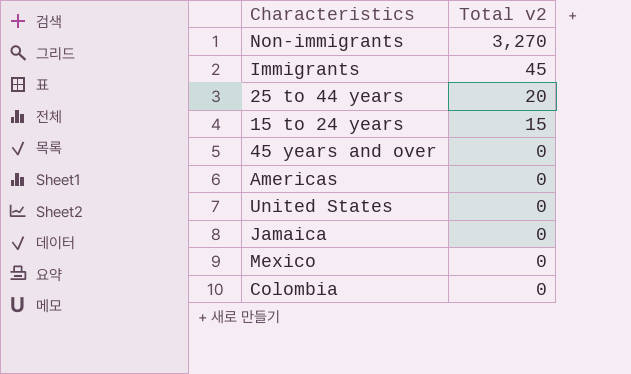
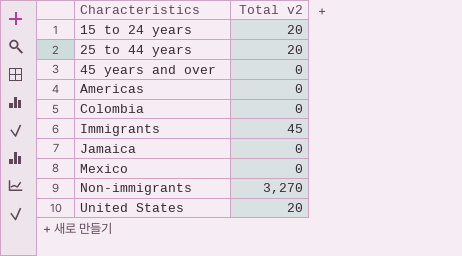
row order: Total v2 descending -> Characteristics ascending
15 to 24 years | Total v2: 15 -> 20
United States | Total v2: 0 -> 20

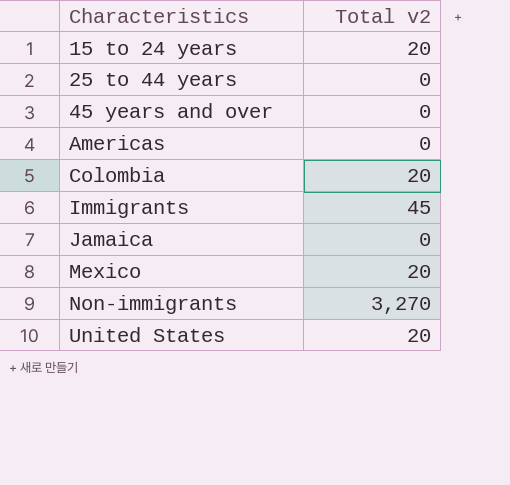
25 to 44 years | Total v2: 20 -> 0
Colombia | Total v2: 0 -> 20
Mexico | Total v2: 0 -> 20

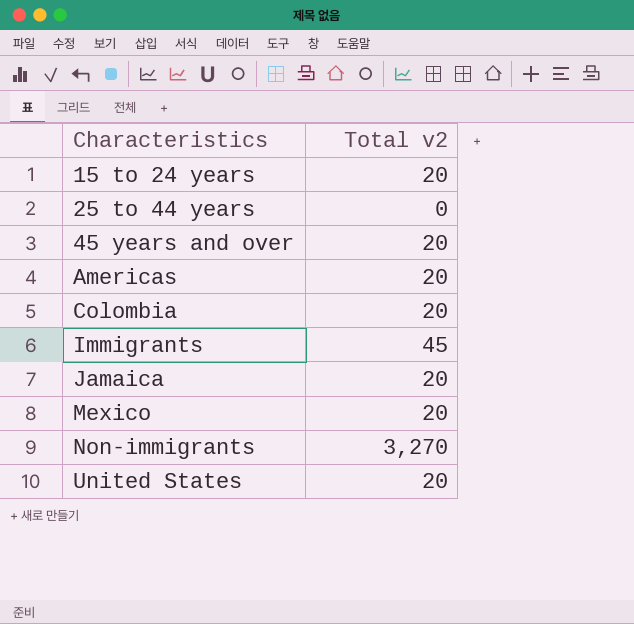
45 years and over | Total v2: 0 -> 20
Americas | Total v2: 0 -> 20
Jamaica | Total v2: 0 -> 20

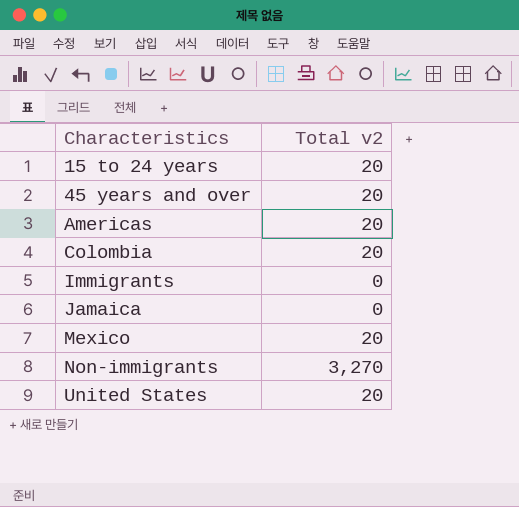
row 25 to 44 years: 0 -> none
Immigrants | Total v2: 45 -> 0
Jamaica | Total v2: 20 -> 0

